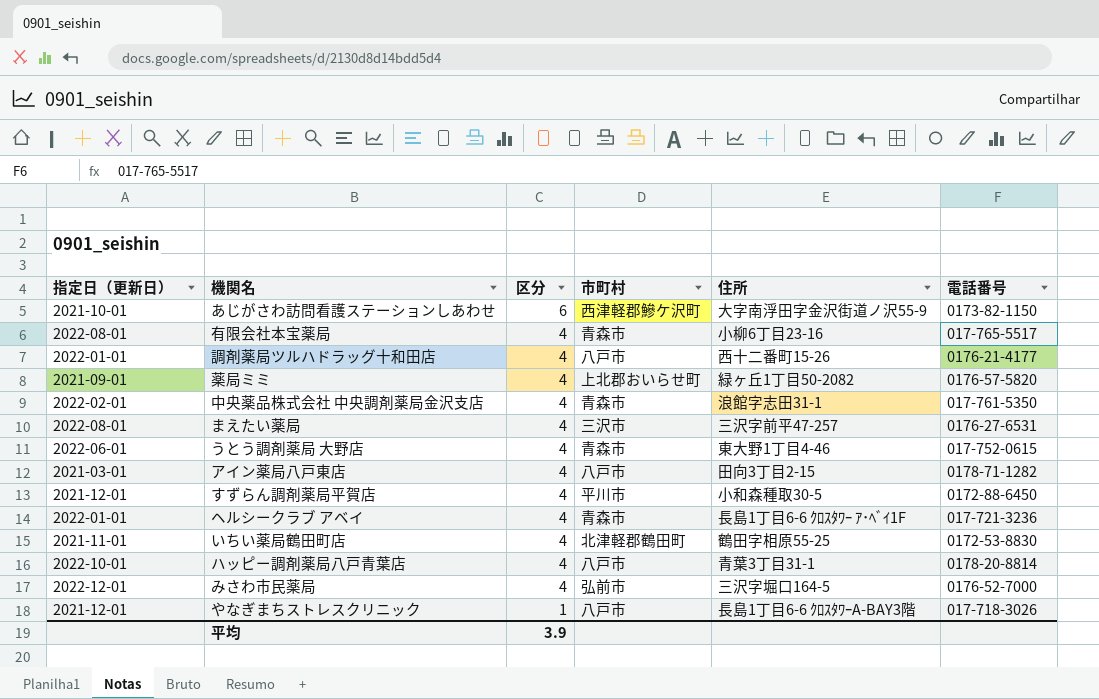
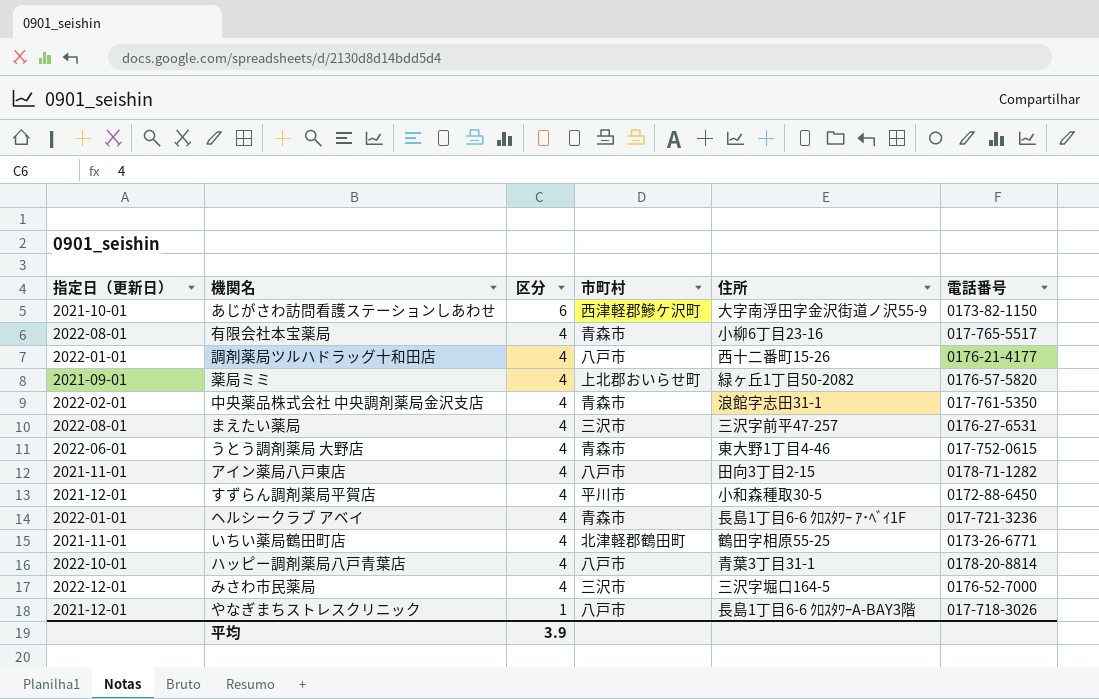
アイン薬局八戸東店 | 指定日（更新日）: 2021-03-01 -> 2021-11-01
いちい薬局鶴田町店 | 電話番号: 0172-53-8830 -> 0173-26-6771
みさわ市民薬局 | 市町村: 弘前市 -> 三沢市

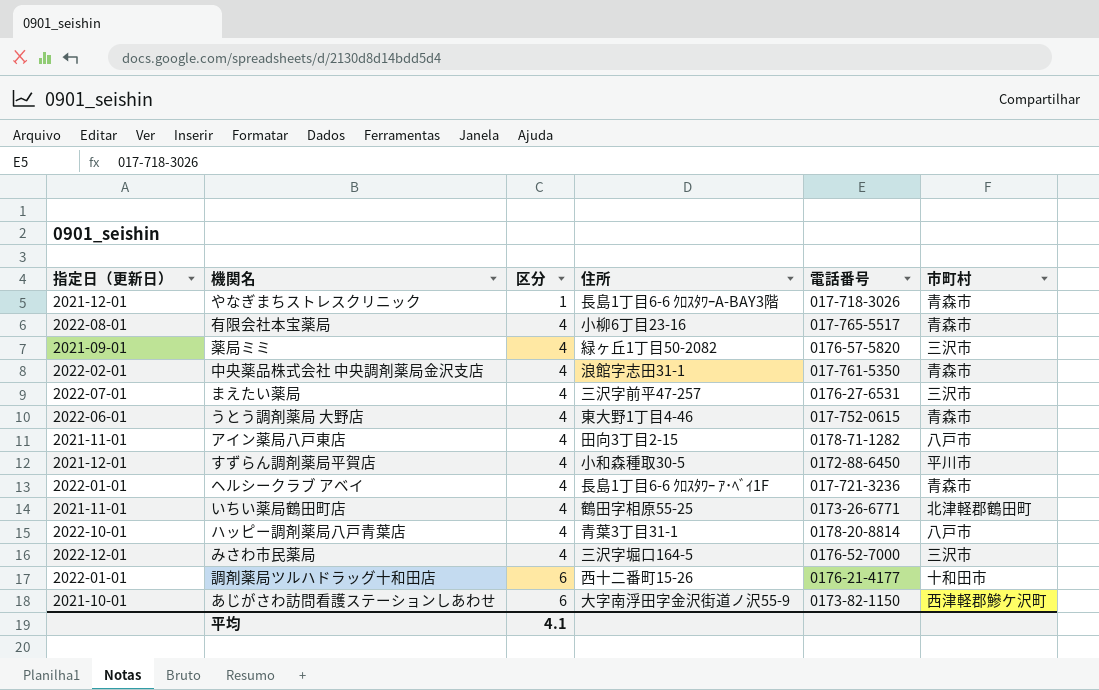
row order: 区分 descending -> 区分 ascending
column 市町村 | position: 4 -> 6
やなぎまちストレスクリニック | 市町村: 八戸市 -> 青森市
薬局ミミ | 市町村: 上北郡おいらせ町 -> 三沢市
まえたい薬局 | 指定日（更新日）: 2022-08-01 -> 2022-07-01
調剤薬局ツルハドラッグ十和田店 | 区分: 4 -> 6
調剤薬局ツルハドラッグ十和田店 | 市町村: 八戸市 -> 十和田市
平均 | 区分: 3.9 -> 4.1

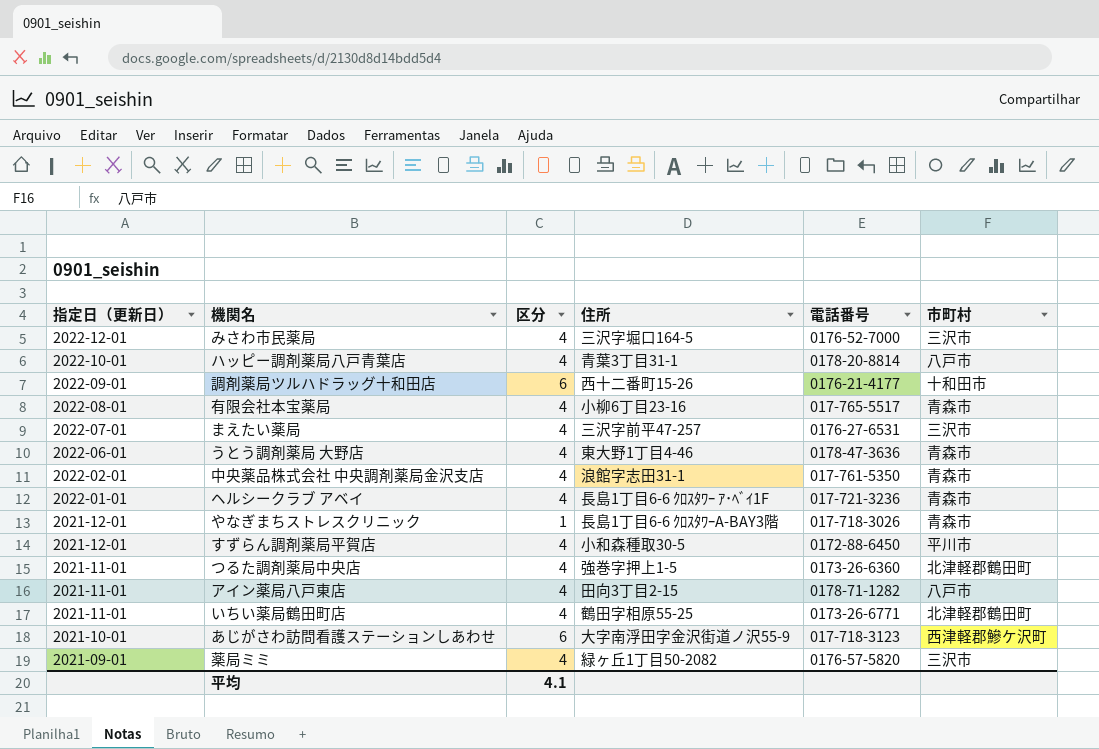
row order: 区分 ascending -> 指定日（更新日） descending
調剤薬局ツルハドラッグ十和田店 | 指定日（更新日）: 2022-01-01 -> 2022-09-01
うとう調剤薬局 大野店 | 電話番号: 017-752-0615 -> 0178-47-3636
row つるた調剤薬局中央店: none -> 2021-11-01 | 4 | 強巻字押上1-5 | 0173-26-6360 | 北津軽郡鶴田町
あじがさわ訪問看護ステーションしあわせ | 電話番号: 0173-82-1150 -> 017-718-3123

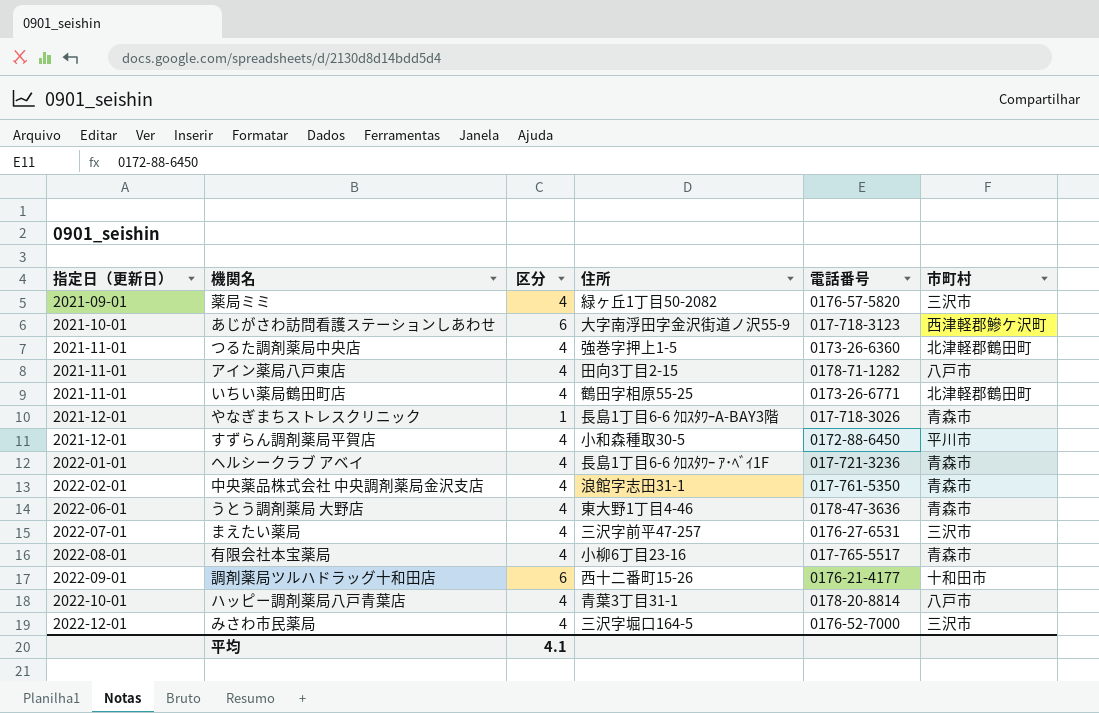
row order: 指定日（更新日） descending -> 指定日（更新日） ascending

